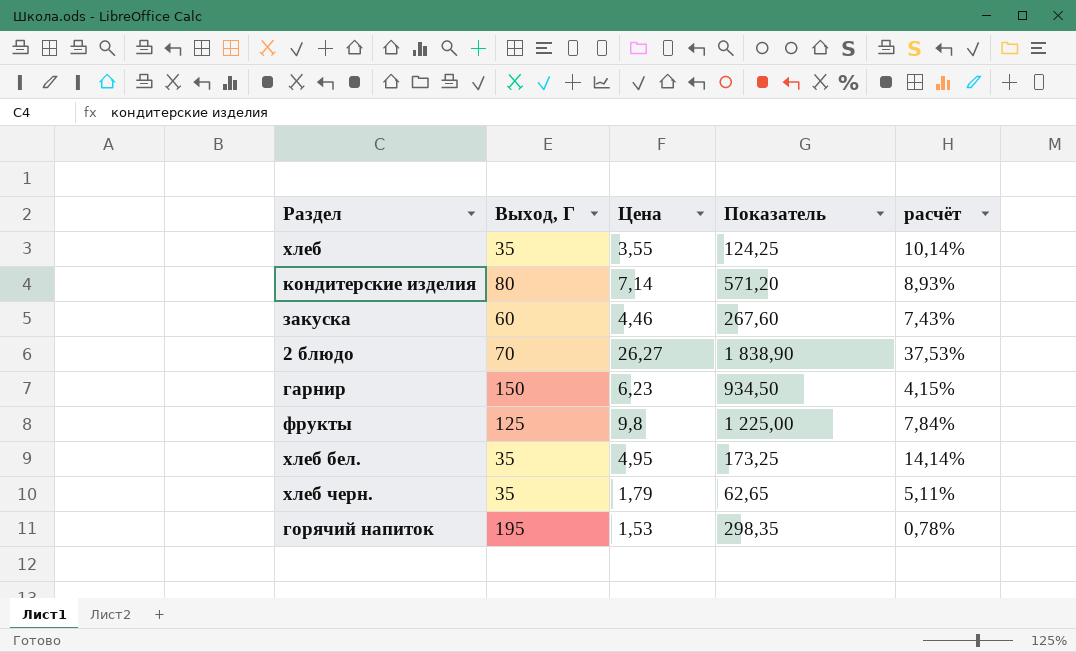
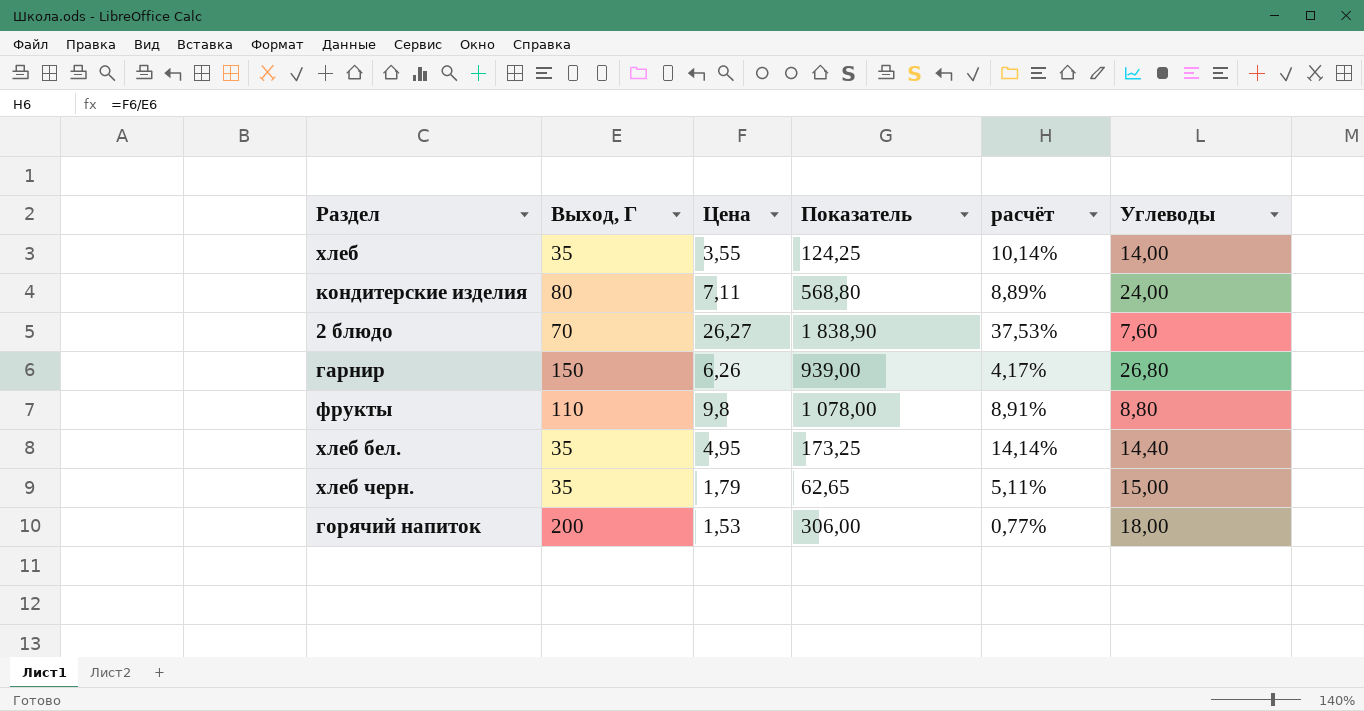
column Углеводы | position: none -> 6
row закуска: 60 | 4,46 | 267,60 | 7,43% -> none
кондитерские изделия | Цена: 7,14 -> 7,11
кондитерские изделия | Показатель: 571,20 -> 568,80
кондитерские изделия | расчёт: 8,93% -> 8,89%
гарнир | Цена: 6,23 -> 6,26
гарнир | Показатель: 934,50 -> 939,00
гарнир | расчёт: 4,15% -> 4,17%
фрукты | Выход, Г: 125 -> 110
фрукты | Показатель: 1 225,00 -> 1 078,00
фрукты | расчёт: 7,84% -> 8,91%
горячий напиток | Выход, Г: 195 -> 200
горячий напиток | Показатель: 298,35 -> 306,00
горячий напиток | расчёт: 0,78% -> 0,77%

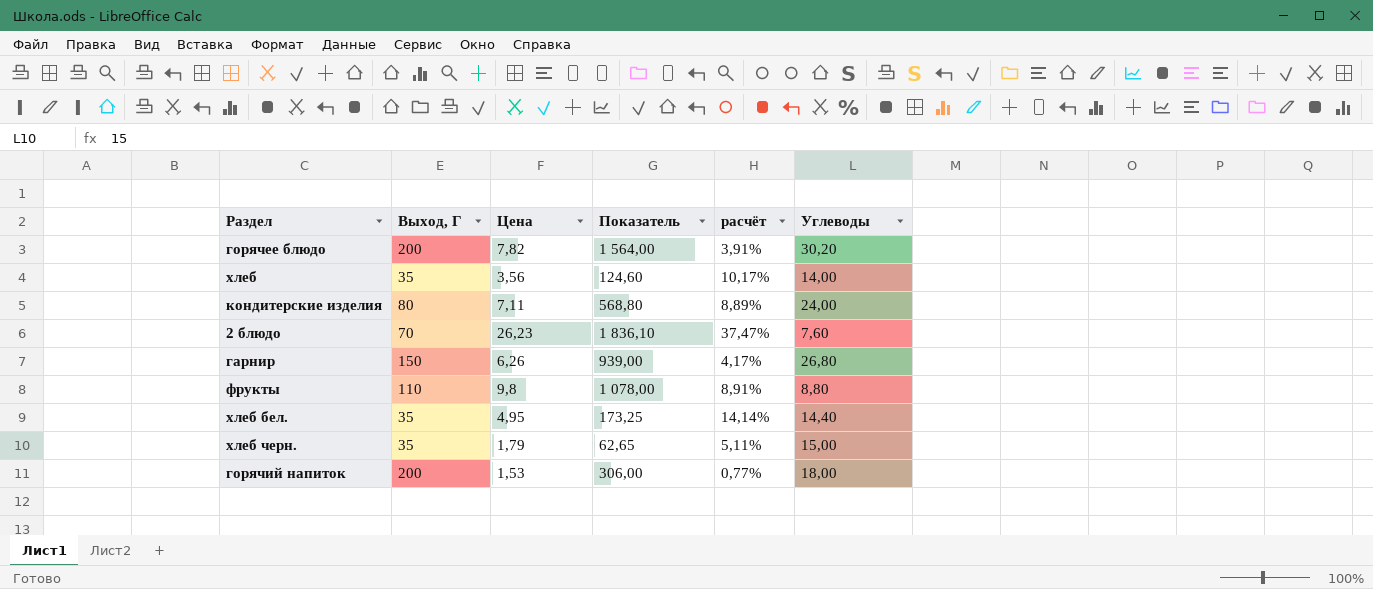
row горячее блюдо: none -> 200 | 7,82 | 1 564,00 | 3,91% | 30,20
хлеб | Цена: 3,55 -> 3,56
хлеб | Показатель: 124,25 -> 124,60
хлеб | расчёт: 10,14% -> 10,17%
2 блюдо | Цена: 26,27 -> 26,23
2 блюдо | Показатель: 1 838,90 -> 1 836,10
2 блюдо | расчёт: 37,53% -> 37,47%

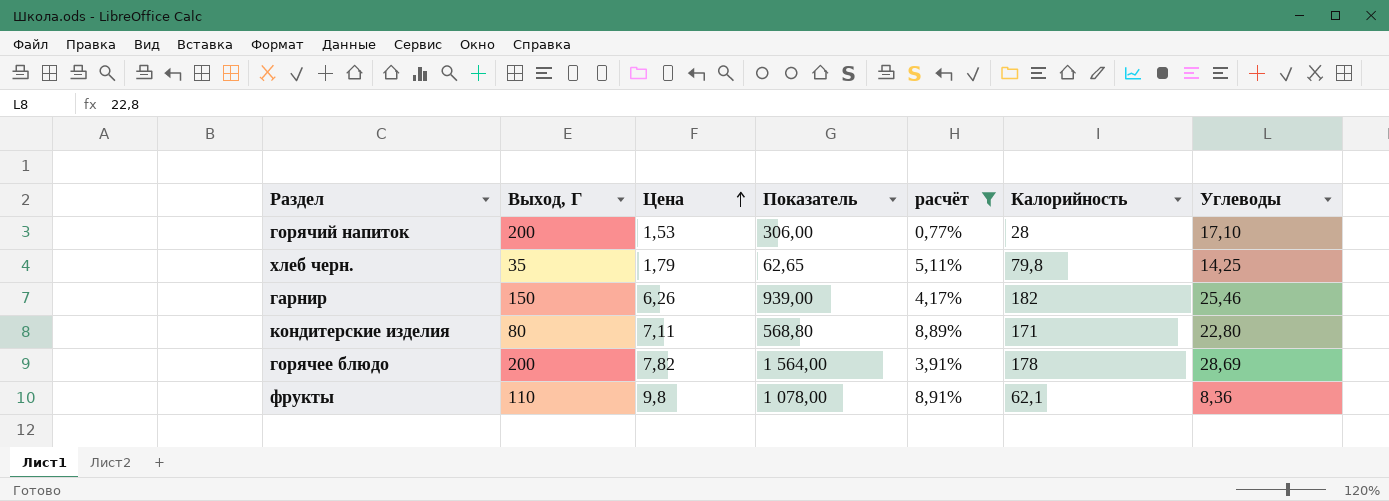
filter: none -> расчёт <= 8,91%
row order: none -> Цена ascending
column Калорийность | position: none -> 6
горячий напиток | Углеводы: 18,00 -> 17,10
хлеб черн. | Углеводы: 15,00 -> 14,25
гарнир | Углеводы: 26,80 -> 25,46
кондитерские изделия | Углеводы: 24,00 -> 22,80
горячее блюдо | Углеводы: 30,20 -> 28,69
фрукты | Углеводы: 8,80 -> 8,36

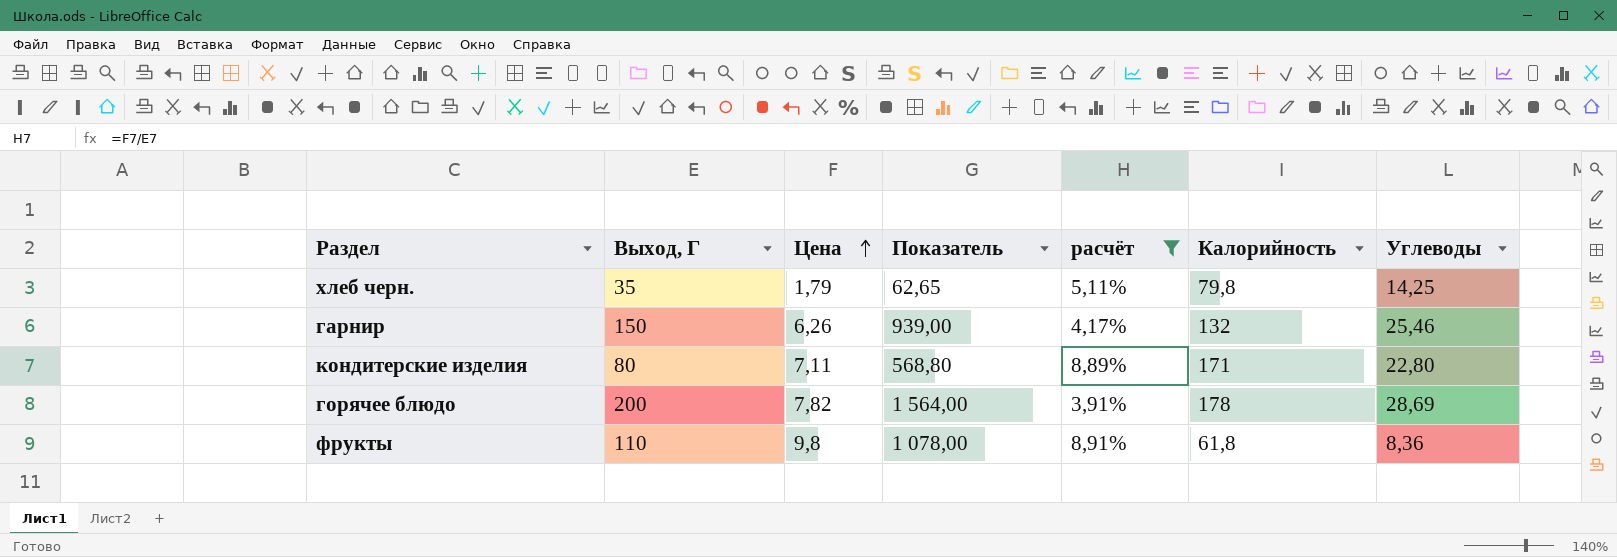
row горячий напиток: 200 | 1,53 | 306,00 | 0,77% | 28 | 17,10 -> none
гарнир | Калорийность: 182 -> 132
фрукты | Калорийность: 62,1 -> 61,8

